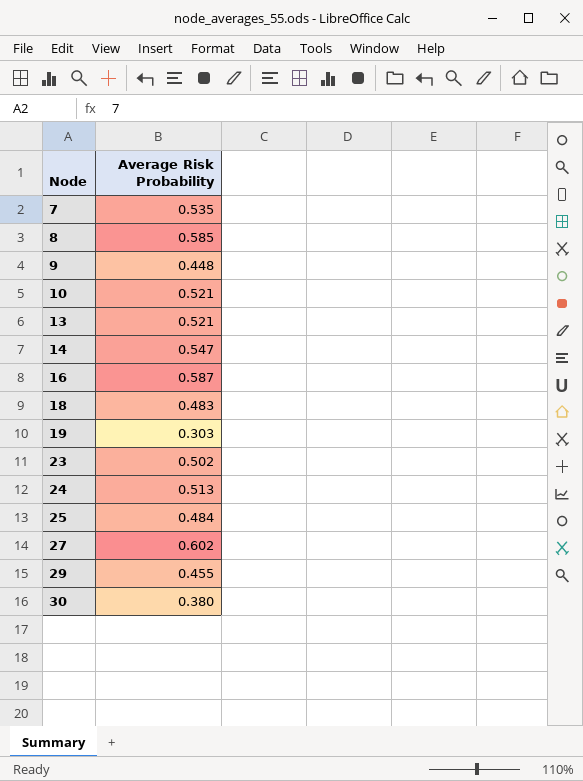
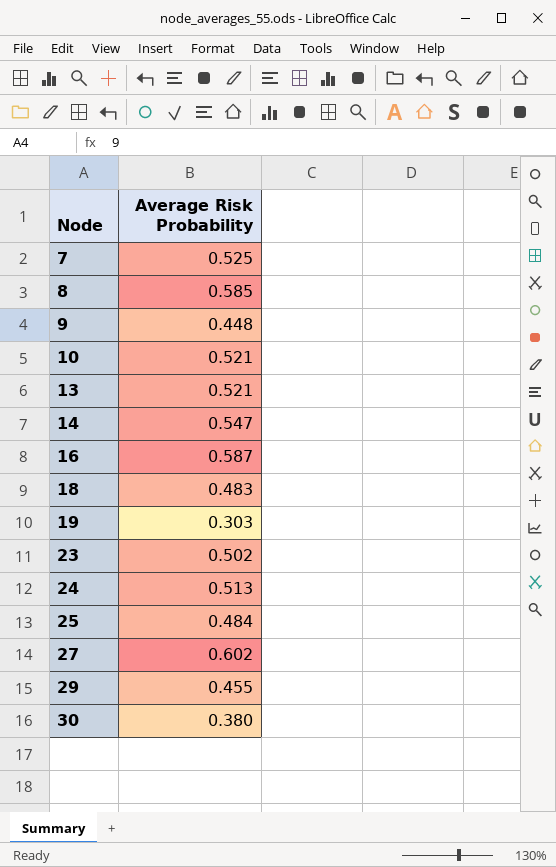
7 | Average Risk Probability: 0.535 -> 0.525

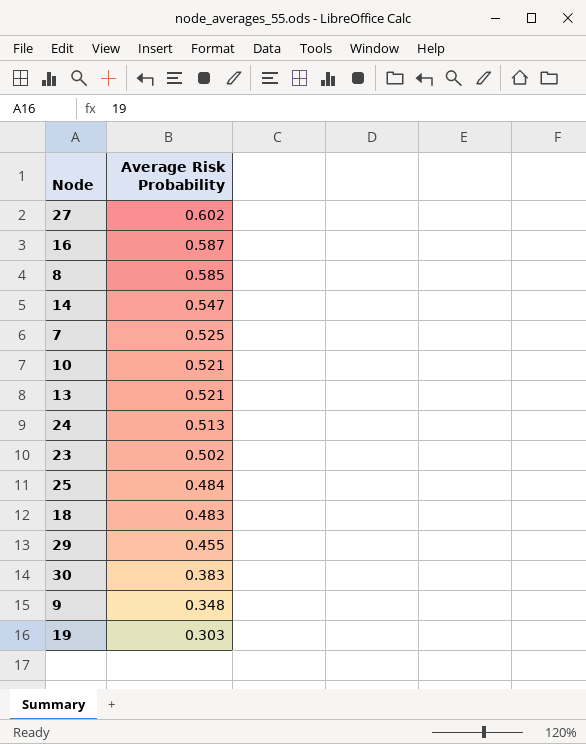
row order: Node ascending -> Average Risk Probability descending
30 | Average Risk Probability: 0.380 -> 0.383
9 | Average Risk Probability: 0.448 -> 0.348

